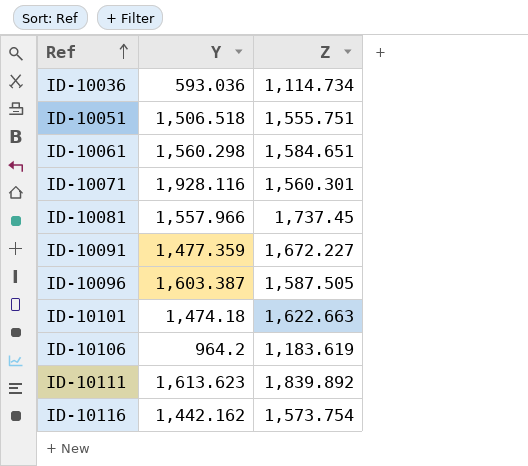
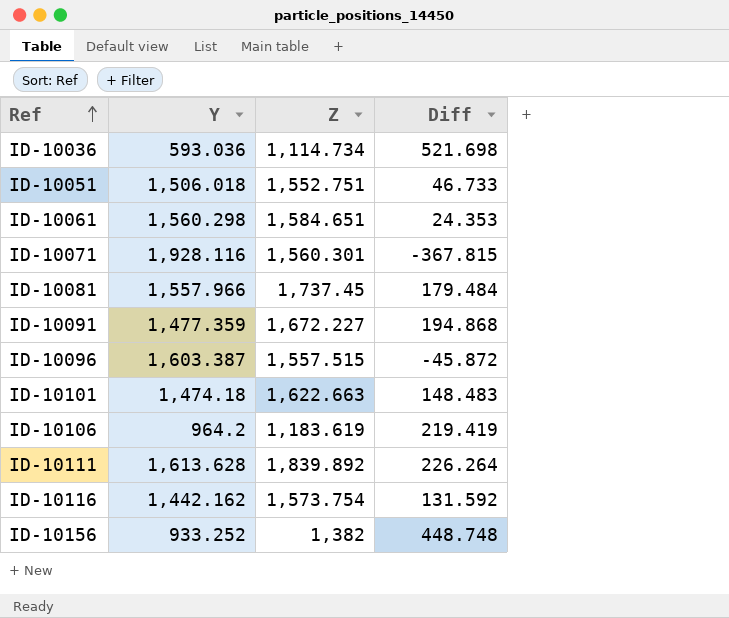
column Diff | formula: none -> [Z] - [Y]
ID-10051 | Y: 1,506.518 -> 1,506.018
ID-10051 | Z: 1,555.751 -> 1,552.751
ID-10096 | Z: 1,587.505 -> 1,557.515
ID-10111 | Y: 1,613.623 -> 1,613.628
row ID-10156: none -> 933.252 | 1,382 | 448.748

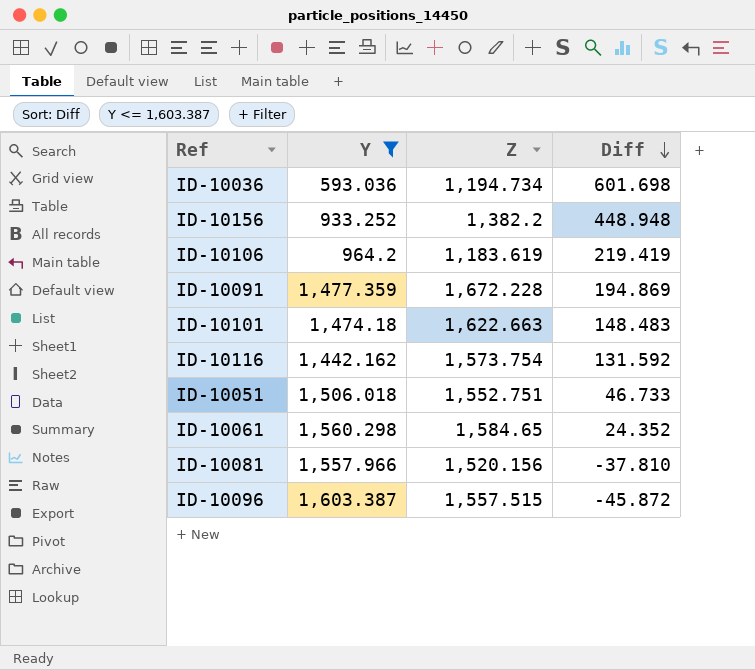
filter: none -> Y <= 1,603.387
row order: Ref ascending -> Diff descending
ID-10036 | Z: 1,114.734 -> 1,194.734
ID-10036 | Diff: 521.698 -> 601.698
ID-10156 | Z: 1,382 -> 1,382.2
ID-10156 | Diff: 448.748 -> 448.948
ID-10091 | Z: 1,672.227 -> 1,672.228
ID-10091 | Diff: 194.868 -> 194.869
ID-10061 | Z: 1,584.651 -> 1,584.65
ID-10061 | Diff: 24.353 -> 24.352
ID-10081 | Z: 1,737.45 -> 1,520.156
ID-10081 | Diff: 179.484 -> -37.810

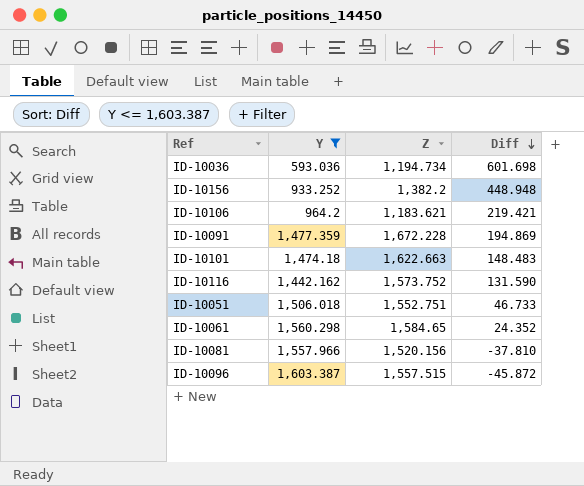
ID-10106 | Z: 1,183.619 -> 1,183.621
ID-10106 | Diff: 219.419 -> 219.421
ID-10116 | Z: 1,573.754 -> 1,573.752
ID-10116 | Diff: 131.592 -> 131.590

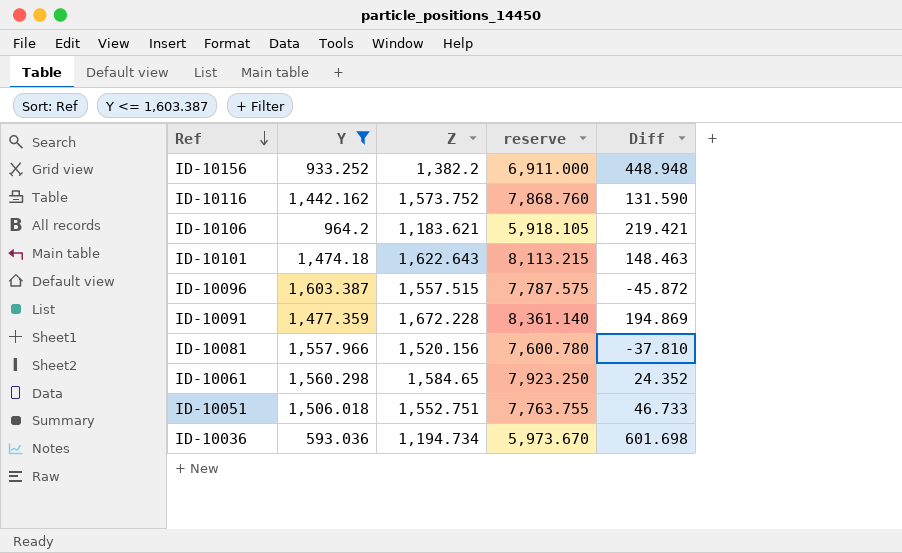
row order: Diff descending -> Ref descending
column reserve | formula: none -> [Z] * 5
ID-10101 | Z: 1,622.663 -> 1,622.643
ID-10101 | Diff: 148.483 -> 148.463

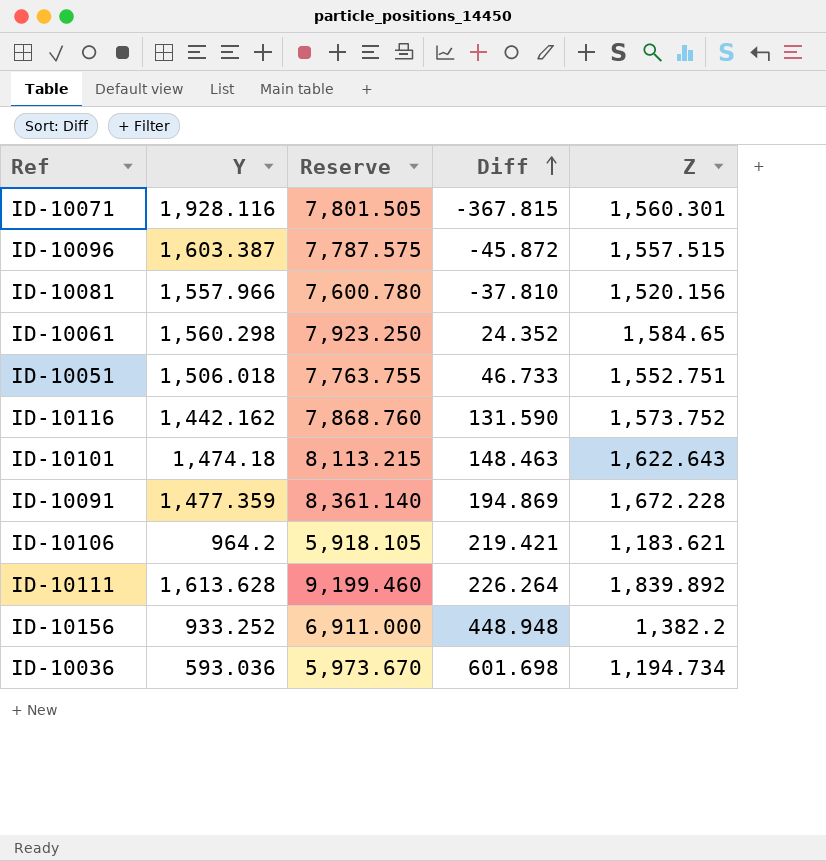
filter: Y <= 1,603.387 -> none
row order: Ref descending -> Diff ascending
column name: reserve -> Reserve
column Z | position: 3 -> 5

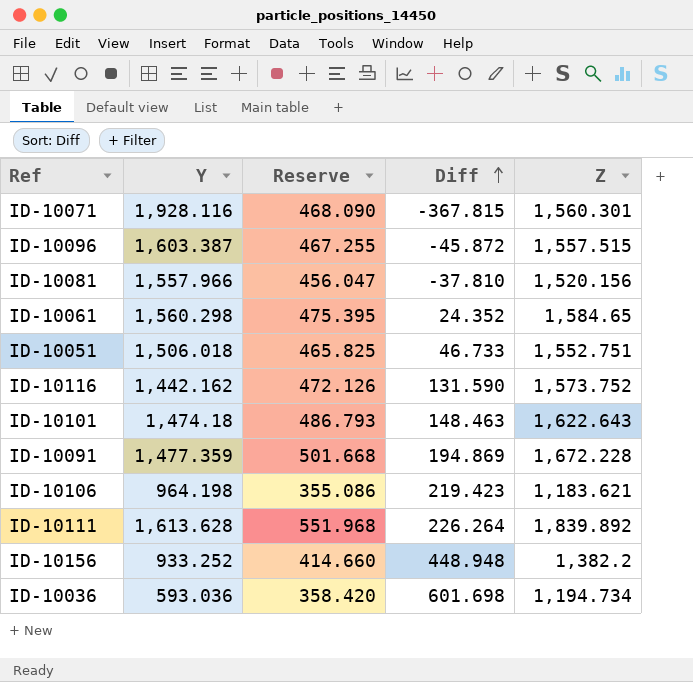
column Reserve | formula: [Z] * 5 -> [Z] * 0.3
ID-10106 | Y: 964.2 -> 964.198
ID-10106 | Diff: 219.421 -> 219.423

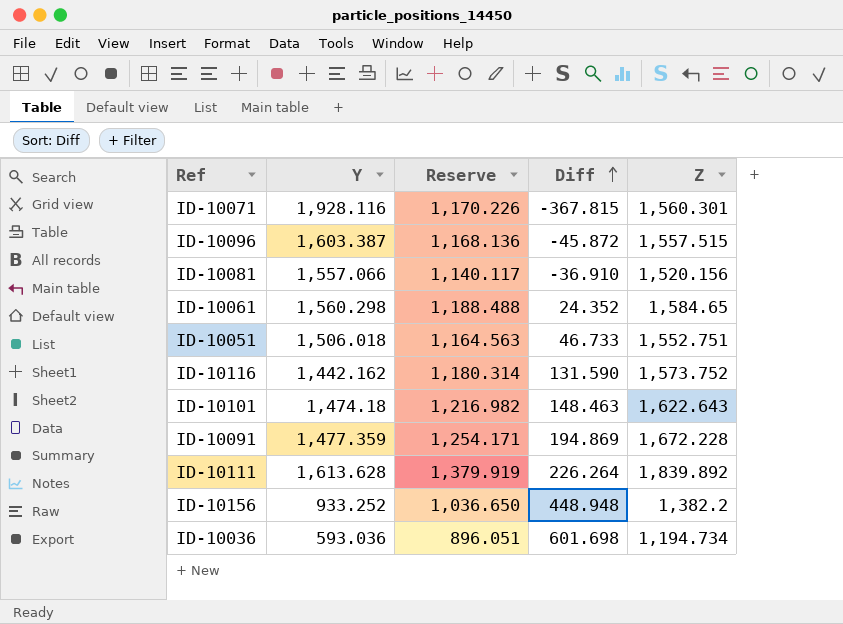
column Reserve | formula: [Z] * 0.3 -> [Z] * 0.75
row ID-10106: 964.198 | 355.086 | 219.423 | 1,183.621 -> none
ID-10081 | Y: 1,557.966 -> 1,557.066
ID-10081 | Diff: -37.810 -> -36.910

